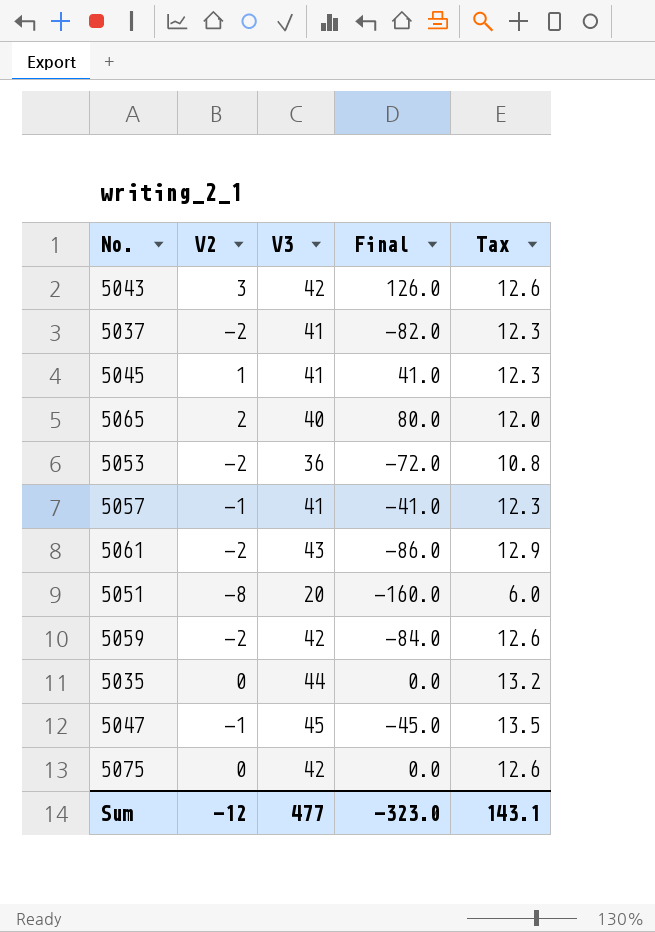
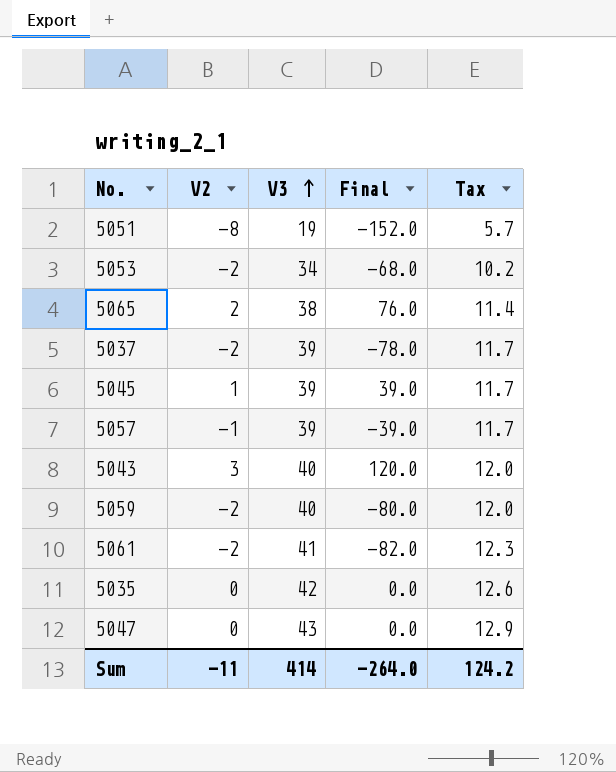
row order: none -> V3 ascending
row 5075: 0 | 42 | 0.0 | 12.6 -> none
5051 | V3: 20 -> 19
5051 | Final: -160.0 -> -152.0
5051 | Tax: 6.0 -> 5.7
5053 | V3: 36 -> 34
5053 | Final: -72.0 -> -68.0
5053 | Tax: 10.8 -> 10.2
5065 | V3: 40 -> 38
5065 | Final: 80.0 -> 76.0
5065 | Tax: 12.0 -> 11.4
5037 | V3: 41 -> 39
5037 | Final: -82.0 -> -78.0
5037 | Tax: 12.3 -> 11.7
5045 | V3: 41 -> 39
5045 | Final: 41.0 -> 39.0
5045 | Tax: 12.3 -> 11.7
5057 | V3: 41 -> 39
5057 | Final: -41.0 -> -39.0
5057 | Tax: 12.3 -> 11.7
5043 | V3: 42 -> 40
5043 | Final: 126.0 -> 120.0
5043 | Tax: 12.6 -> 12.0
5059 | V3: 42 -> 40
5059 | Final: -84.0 -> -80.0
5059 | Tax: 12.6 -> 12.0
5061 | V3: 43 -> 41
5061 | Final: -86.0 -> -82.0
5061 | Tax: 12.9 -> 12.3
5035 | V3: 44 -> 42
5035 | Tax: 13.2 -> 12.6
5047 | V2: -1 -> 0
5047 | V3: 45 -> 43
5047 | Final: -45.0 -> 0.0
5047 | Tax: 13.5 -> 12.9
Sum | V2: -12 -> -11
Sum | V3: 477 -> 414
Sum | Final: -323.0 -> -264.0
Sum | Tax: 143.1 -> 124.2

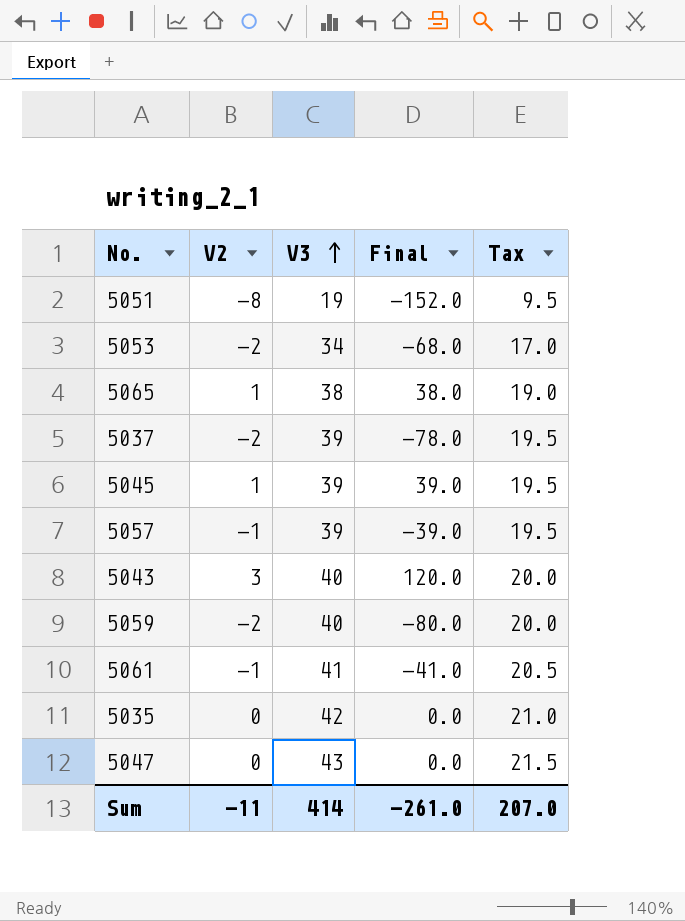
column Tax | formula: [V3] * 0.3 -> [V3] * 0.5
5065 | V2: 2 -> 1
5065 | Final: 76.0 -> 38.0
5061 | V2: -2 -> -1
5061 | Final: -82.0 -> -41.0
Sum | Final: -264.0 -> -261.0
Sum | Tax: 124.2 -> 207.0

